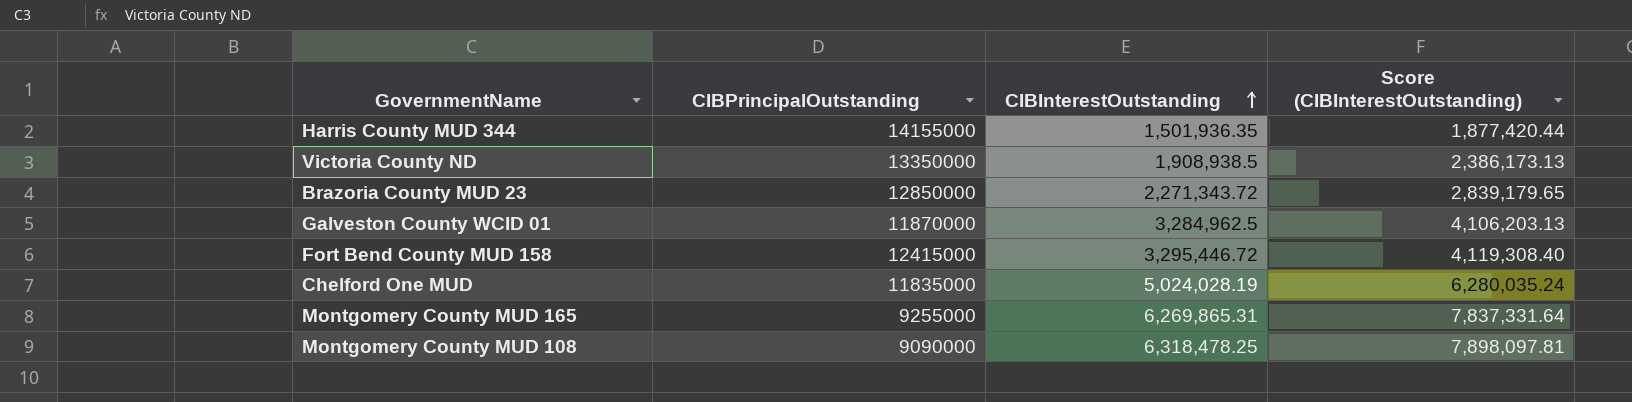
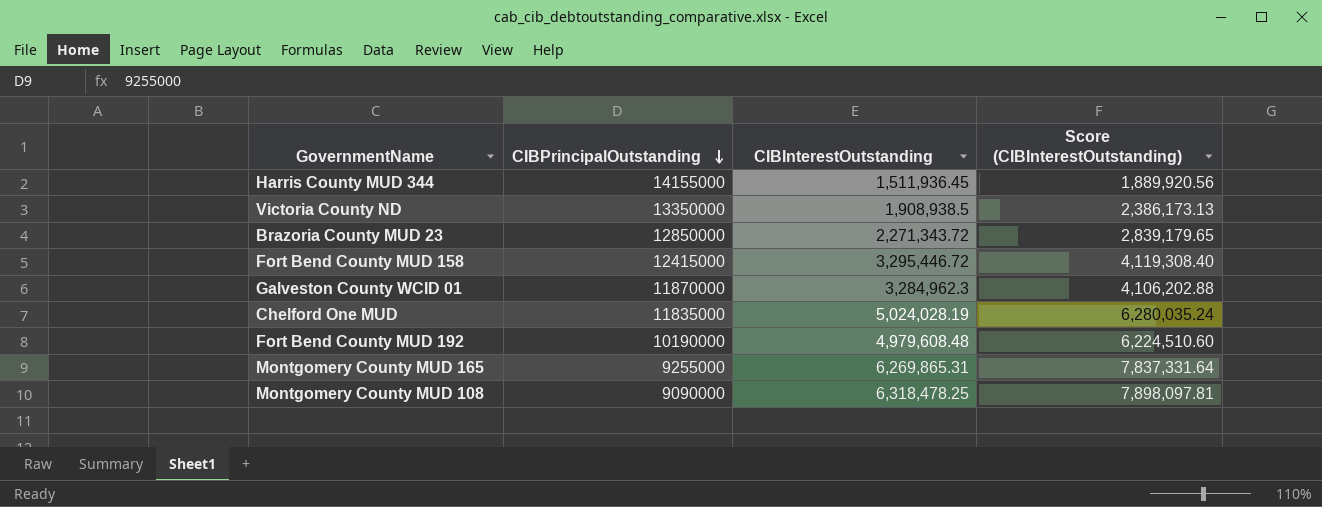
row order: CIBInterestOutstanding ascending -> CIBPrincipalOutstanding descending
Harris County MUD 344 | CIBInterestOutstanding: 1,501,936.35 -> 1,511,936.45
Harris County MUD 344 | Score (CIBInterestOutstanding): 1,877,420.44 -> 1,889,920.56
Galveston County WCID 01 | CIBInterestOutstanding: 3,284,962.5 -> 3,284,962.3
Galveston County WCID 01 | Score (CIBInterestOutstanding): 4,106,203.13 -> 4,106,202.88
row Fort Bend County MUD 192: none -> 10190000 | 4,979,608.48 | 6,224,510.60

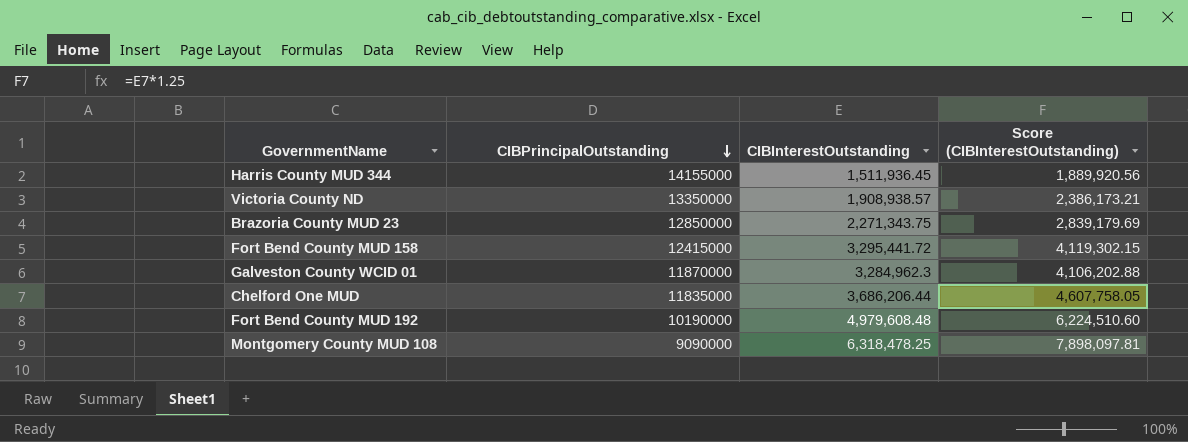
row Montgomery County MUD 165: 9255000 | 6,269,865.31 | 7,837,331.64 -> none
Victoria County ND | CIBInterestOutstanding: 1,908,938.5 -> 1,908,938.57
Victoria County ND | Score (CIBInterestOutstanding): 2,386,173.13 -> 2,386,173.21
Brazoria County MUD 23 | CIBInterestOutstanding: 2,271,343.72 -> 2,271,343.75
Brazoria County MUD 23 | Score (CIBInterestOutstanding): 2,839,179.65 -> 2,839,179.69
Fort Bend County MUD 158 | CIBInterestOutstanding: 3,295,446.72 -> 3,295,441.72
Fort Bend County MUD 158 | Score (CIBInterestOutstanding): 4,119,308.40 -> 4,119,302.15
Chelford One MUD | CIBInterestOutstanding: 5,024,028.19 -> 3,686,206.44
Chelford One MUD | Score (CIBInterestOutstanding): 6,280,035.24 -> 4,607,758.05

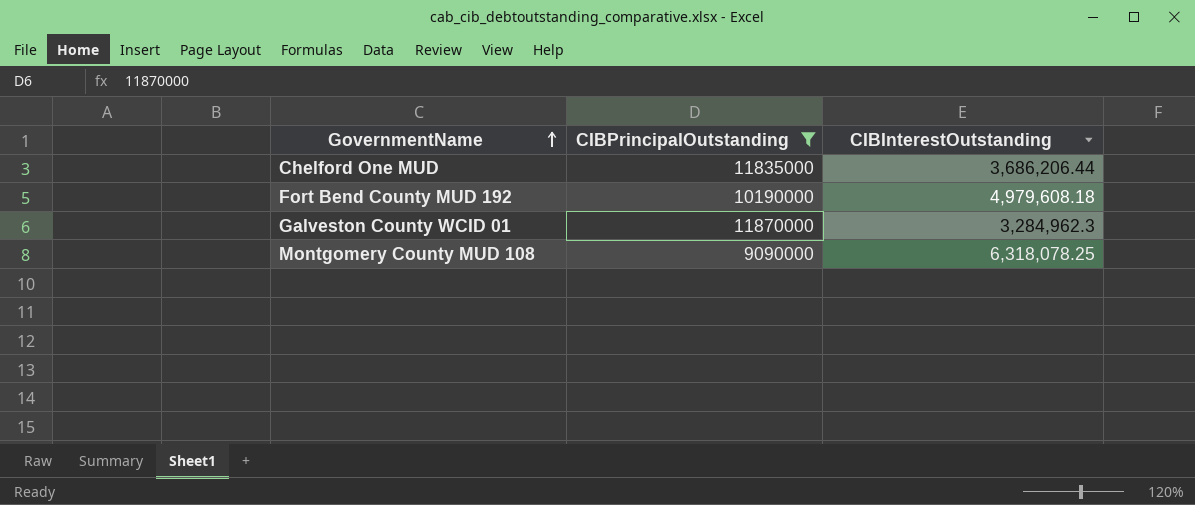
filter: none -> CIBPrincipalOutstanding <= 11870000
row order: CIBPrincipalOutstanding descending -> GovernmentName ascending
column Score (CIBInterestOutstanding) | formula: [CIBInterestOutstanding] * 1.25 -> none
Fort Bend County MUD 192 | CIBInterestOutstanding: 4,979,608.48 -> 4,979,608.18
Montgomery County MUD 108 | CIBInterestOutstanding: 6,318,478.25 -> 6,318,078.25

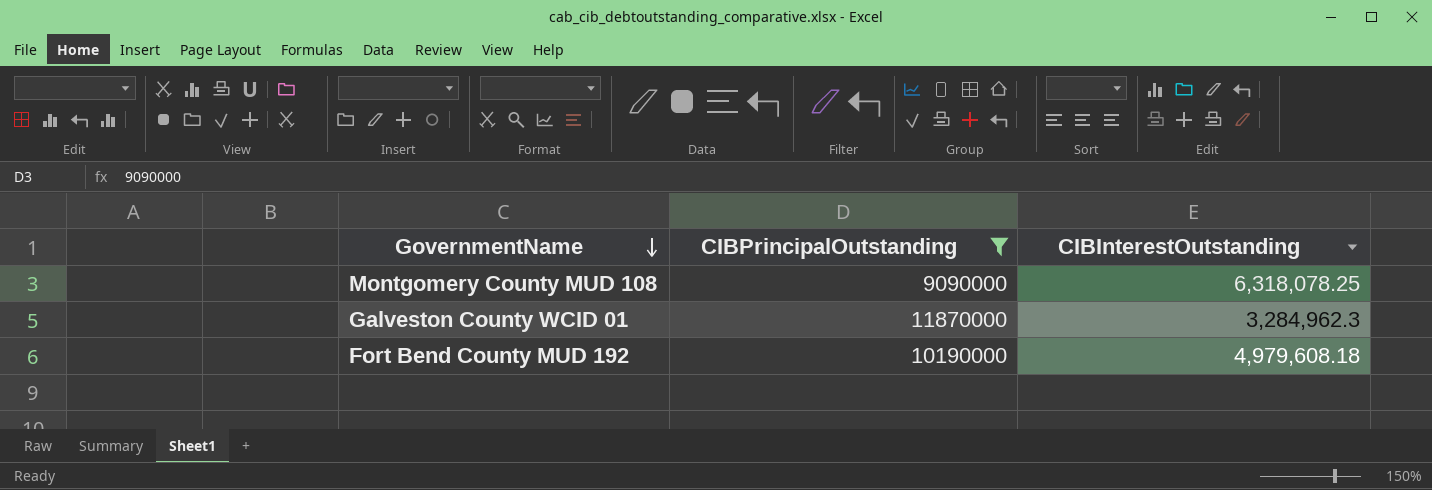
row order: GovernmentName ascending -> GovernmentName descending
row Chelford One MUD: 11835000 | 3,686,206.44 -> none

